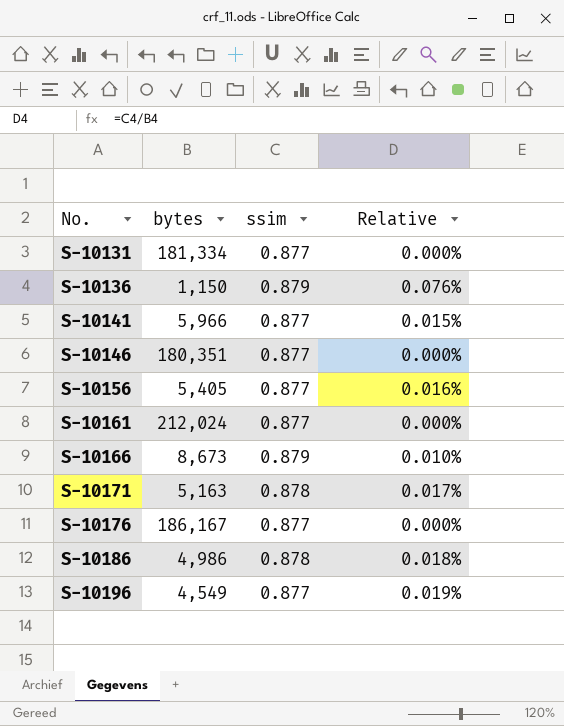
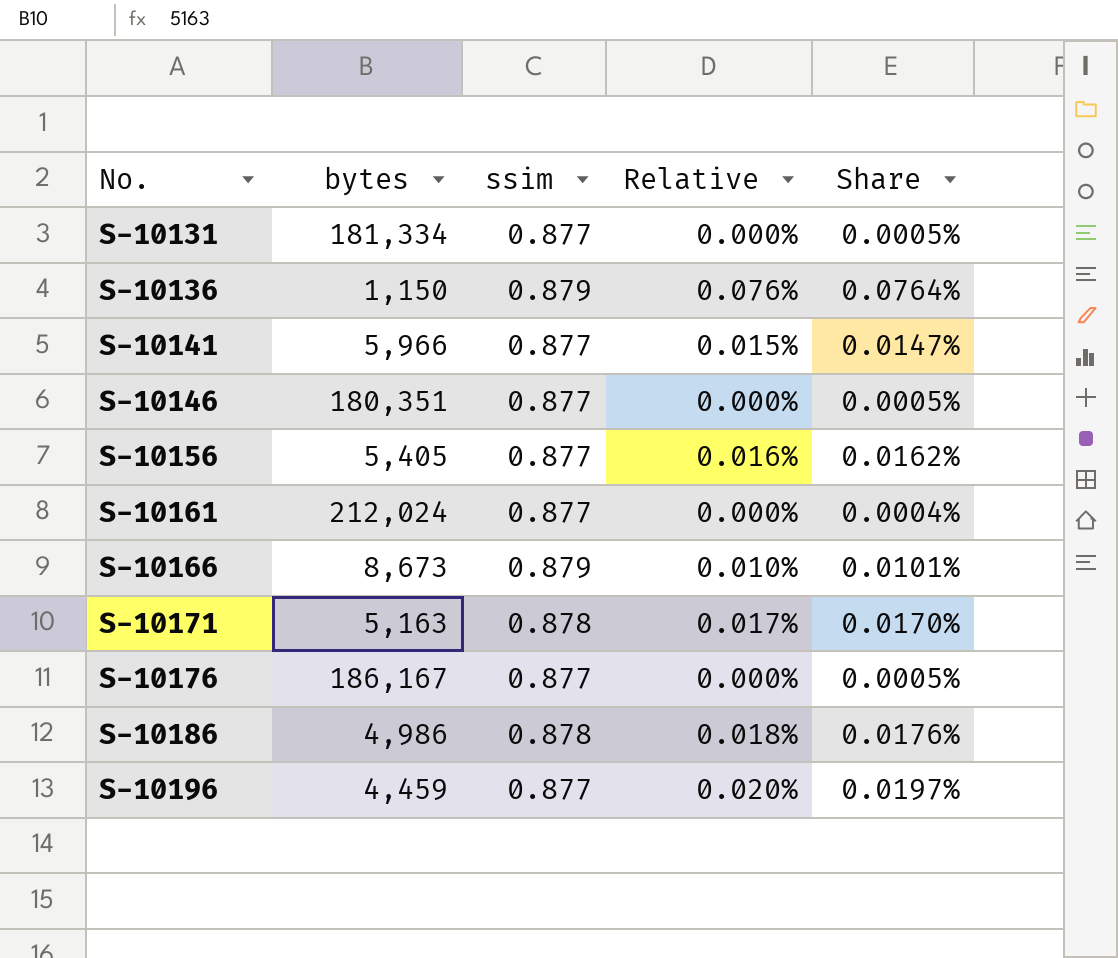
column Share | formula: none -> [ssim] / [bytes]
S-10196 | bytes: 4,549 -> 4,459
S-10196 | Relative: 0.019% -> 0.020%

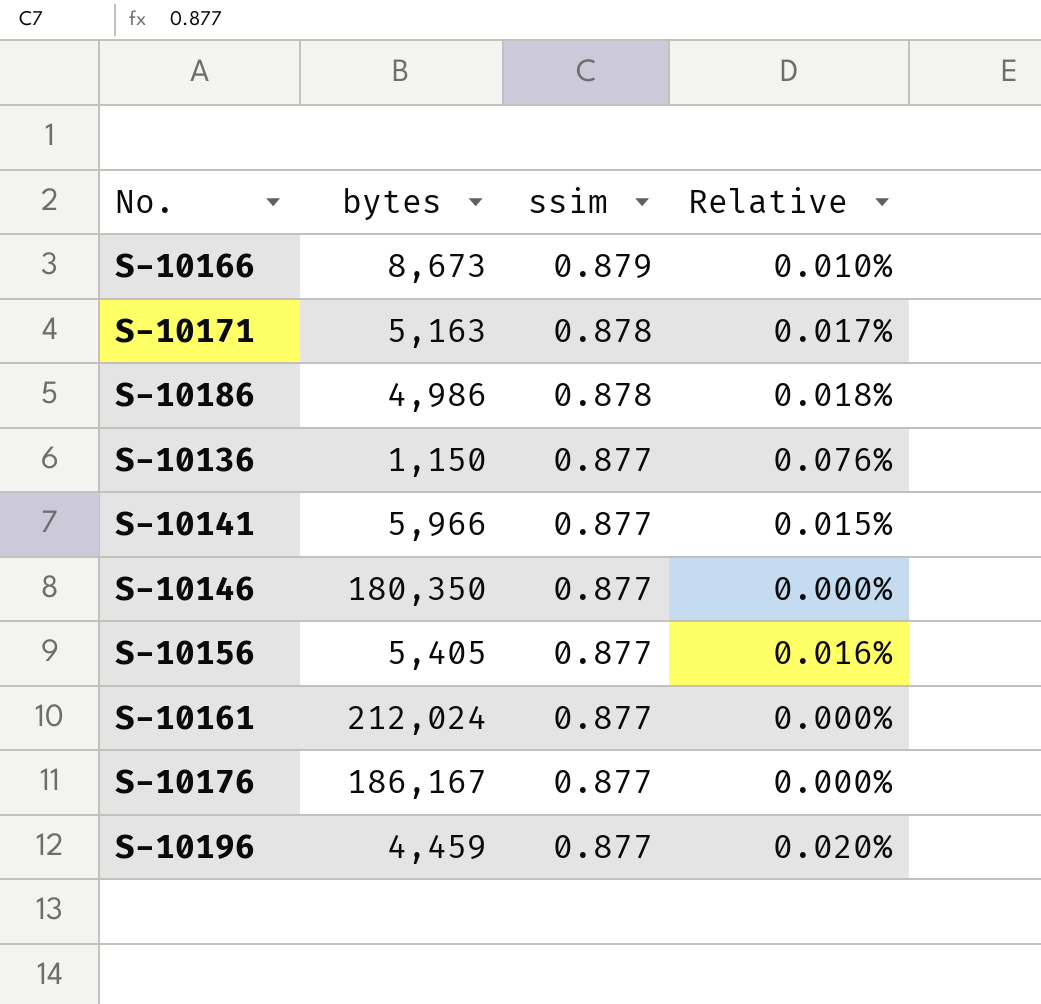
row order: No. ascending -> ssim descending
column Share | formula: [ssim] / [bytes] -> none
row S-10131: 181,334 | 0.877 | 0.000% | 0.0005% -> none
S-10136 | ssim: 0.879 -> 0.877
S-10146 | bytes: 180,351 -> 180,350

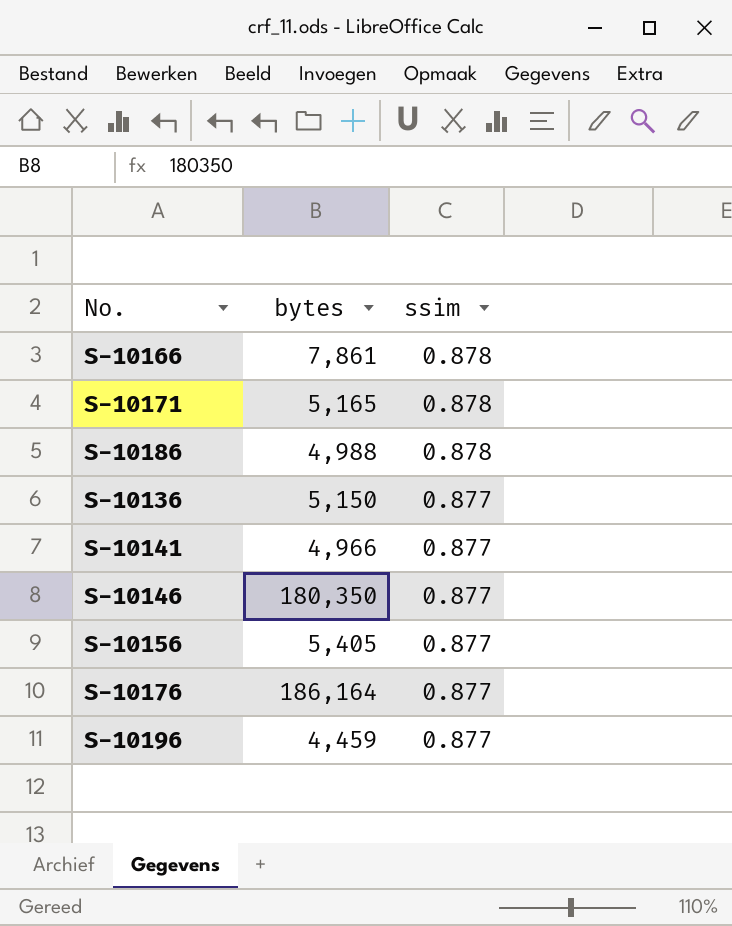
column Relative | formula: [ssim] / [bytes] -> none
row S-10161: 212,024 | 0.877 | 0.000% -> none
S-10166 | bytes: 8,673 -> 7,861
S-10166 | ssim: 0.879 -> 0.878
S-10171 | bytes: 5,163 -> 5,165
S-10186 | bytes: 4,986 -> 4,988
S-10136 | bytes: 1,150 -> 5,150
S-10141 | bytes: 5,966 -> 4,966
S-10176 | bytes: 186,167 -> 186,164

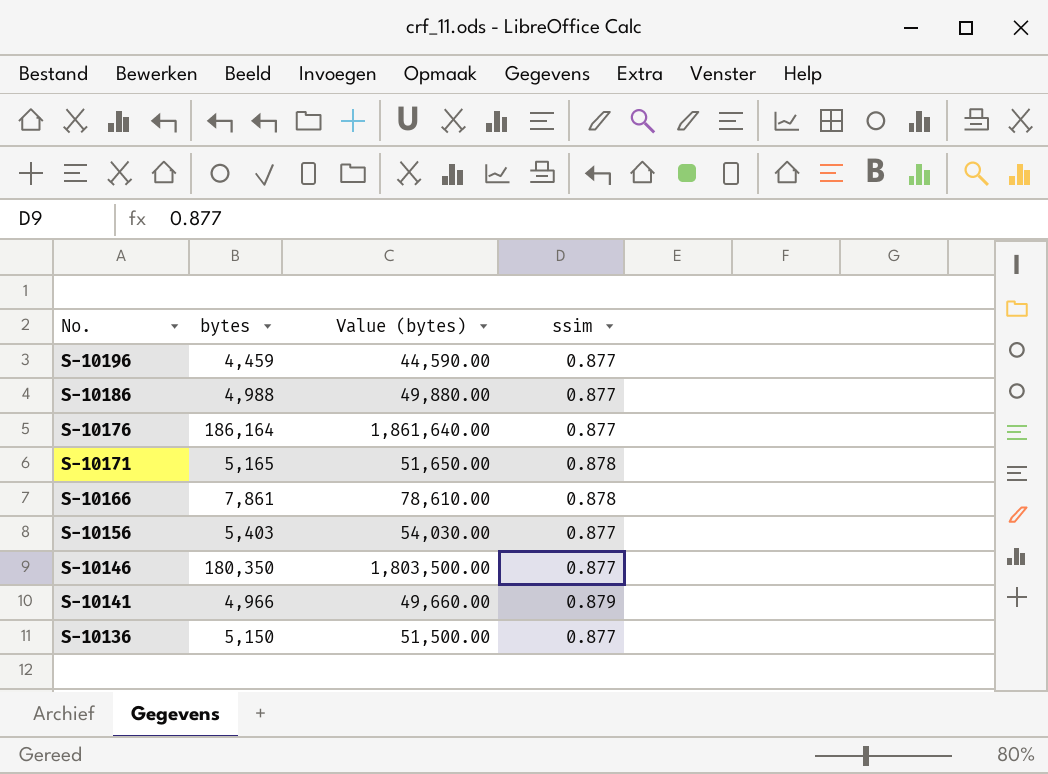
row order: ssim descending -> No. descending
column Value (bytes) | formula: none -> [bytes] * 10
S-10186 | ssim: 0.878 -> 0.877
S-10156 | bytes: 5,405 -> 5,403
S-10141 | ssim: 0.877 -> 0.879

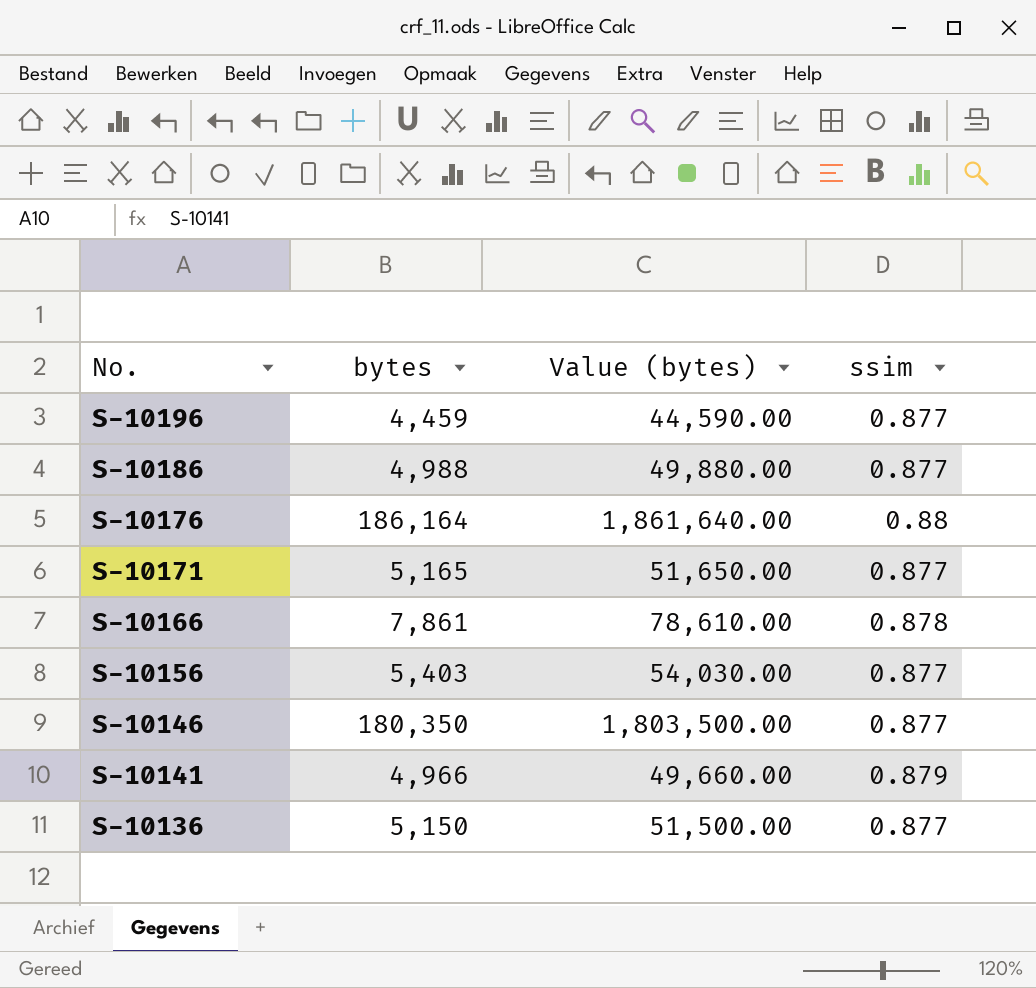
S-10176 | ssim: 0.877 -> 0.88
S-10171 | ssim: 0.878 -> 0.877

